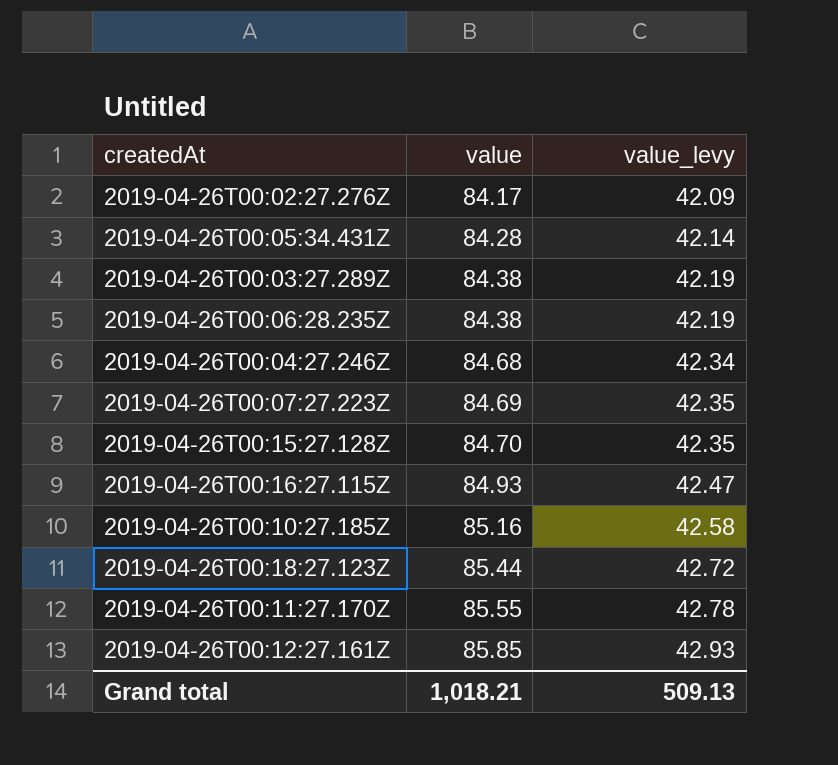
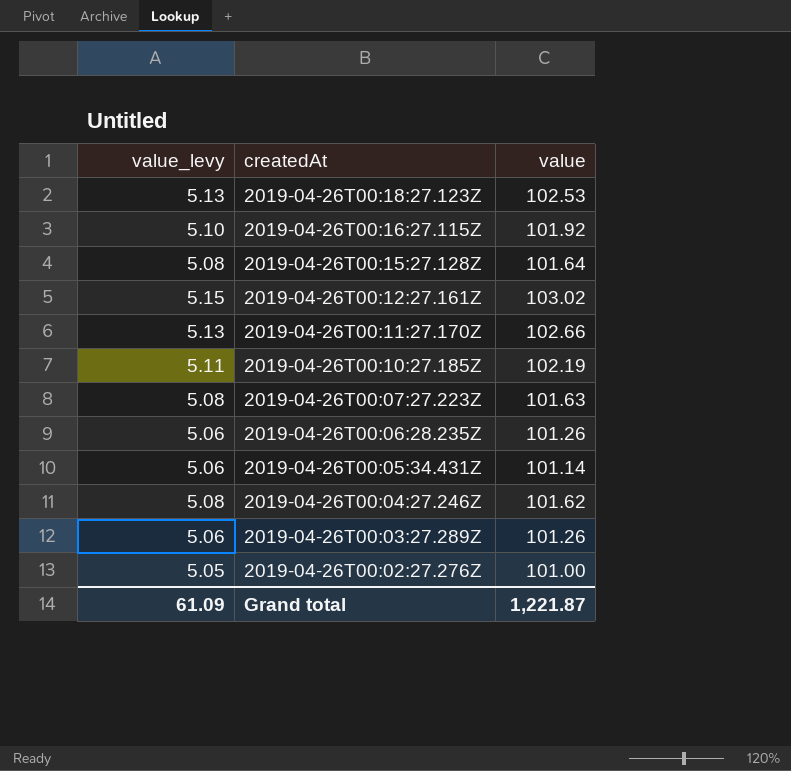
row order: value ascending -> createdAt descending
column value_levy | formula: [value] * 0.5 -> [value] * 0.05
column value_levy | position: 3 -> 1
2019-04-26T00:18:27.123Z | value: 85.44 -> 102.53
2019-04-26T00:16:27.115Z | value: 84.93 -> 101.92
2019-04-26T00:15:27.128Z | value: 84.70 -> 101.64
2019-04-26T00:12:27.161Z | value: 85.85 -> 103.02
2019-04-26T00:11:27.170Z | value: 85.55 -> 102.66
2019-04-26T00:10:27.185Z | value: 85.16 -> 102.19
2019-04-26T00:07:27.223Z | value: 84.69 -> 101.63
2019-04-26T00:06:28.235Z | value: 84.38 -> 101.26
2019-04-26T00:05:34.431Z | value: 84.28 -> 101.14
2019-04-26T00:04:27.246Z | value: 84.68 -> 101.62
2019-04-26T00:03:27.289Z | value: 84.38 -> 101.26
2019-04-26T00:02:27.276Z | value: 84.17 -> 101.00
Grand total | value_levy: 509.13 -> 61.09
Grand total | value: 1,018.21 -> 1,221.87

